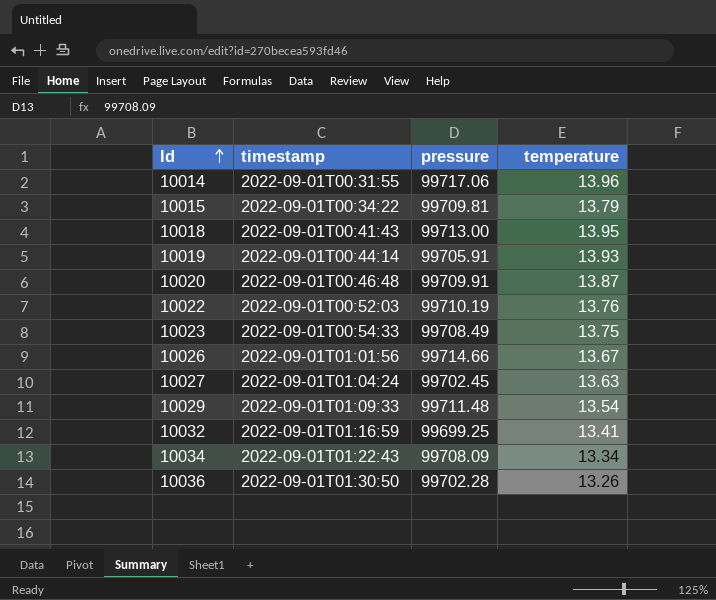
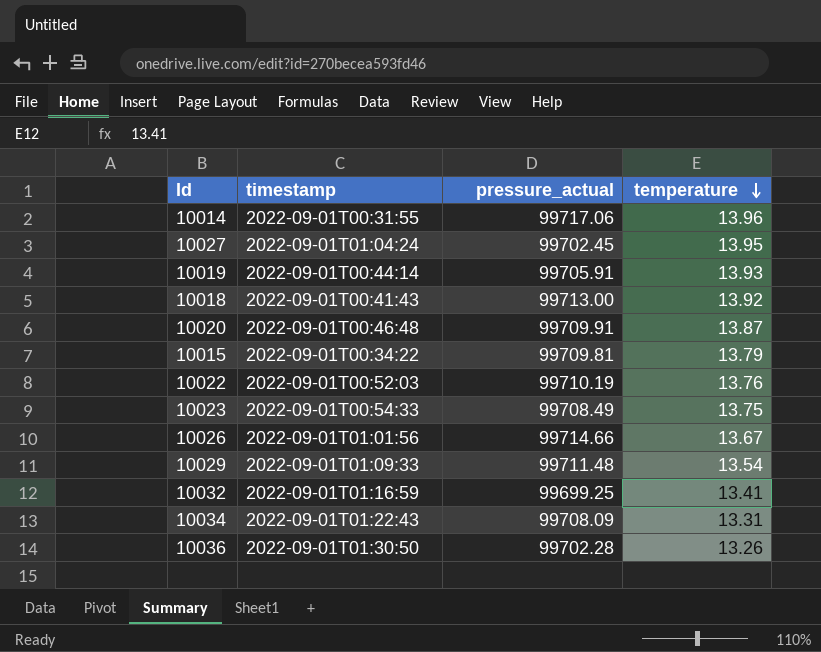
row order: Id ascending -> temperature descending
column name: pressure -> pressure_actual
10027 | temperature: 13.63 -> 13.95
10018 | temperature: 13.95 -> 13.92
10034 | temperature: 13.34 -> 13.31

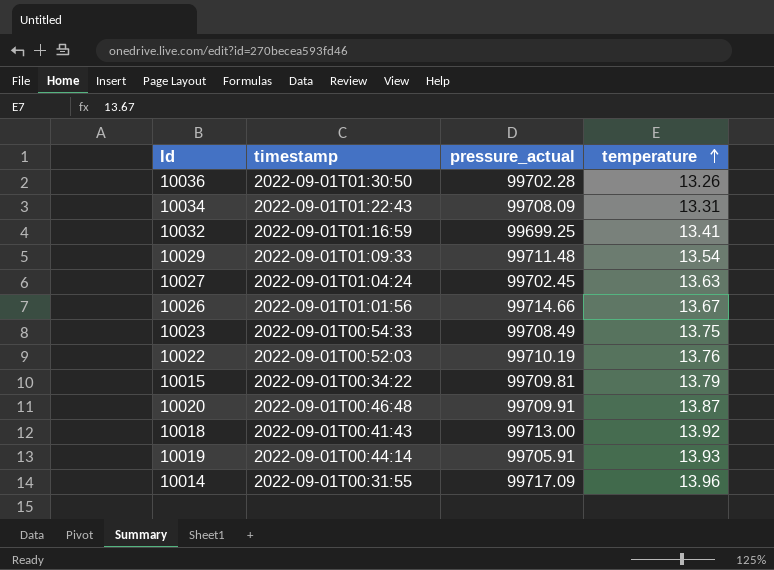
row order: temperature descending -> temperature ascending
10027 | temperature: 13.95 -> 13.63
10014 | pressure_actual: 99717.06 -> 99717.09

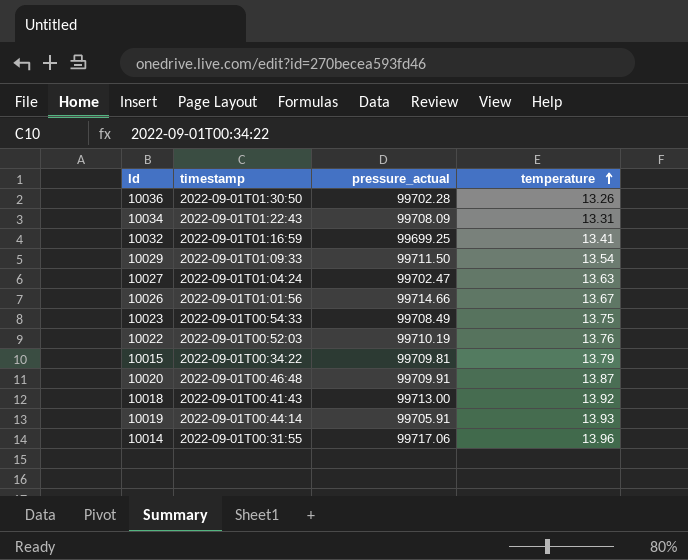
10029 | pressure_actual: 99711.48 -> 99711.50
10027 | pressure_actual: 99702.45 -> 99702.47
10014 | pressure_actual: 99717.09 -> 99717.06

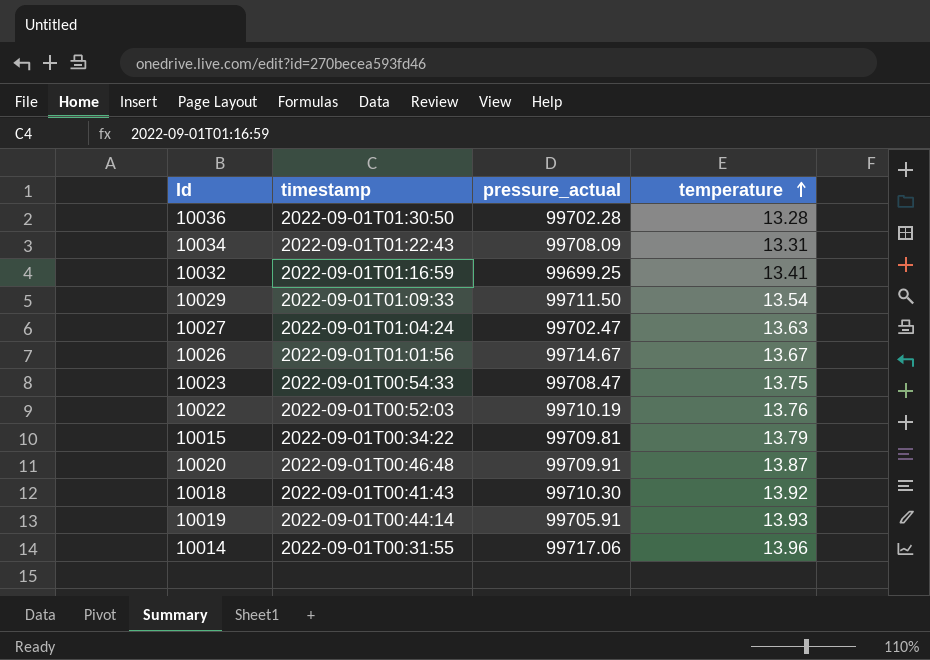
10036 | temperature: 13.26 -> 13.28
10026 | pressure_actual: 99714.66 -> 99714.67
10023 | pressure_actual: 99708.49 -> 99708.47
10018 | pressure_actual: 99713.00 -> 99710.30

